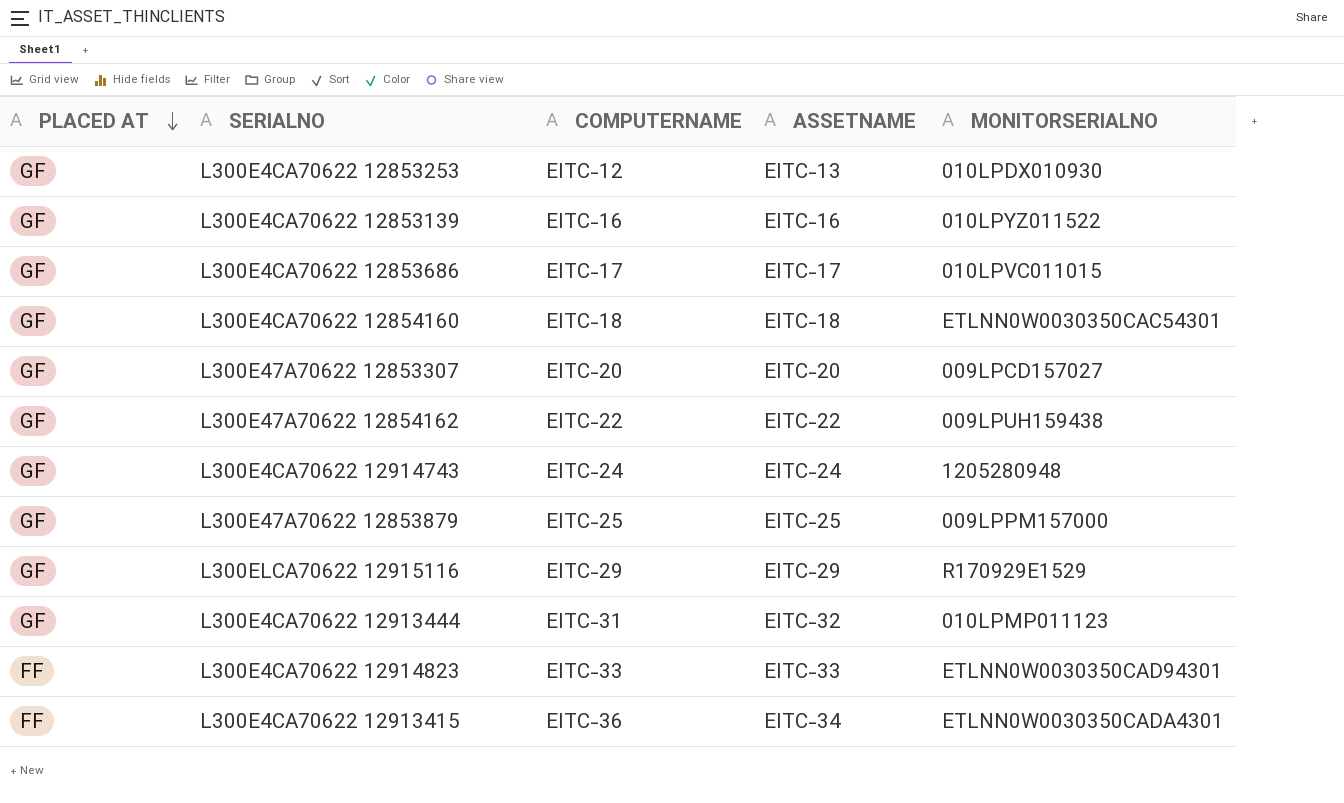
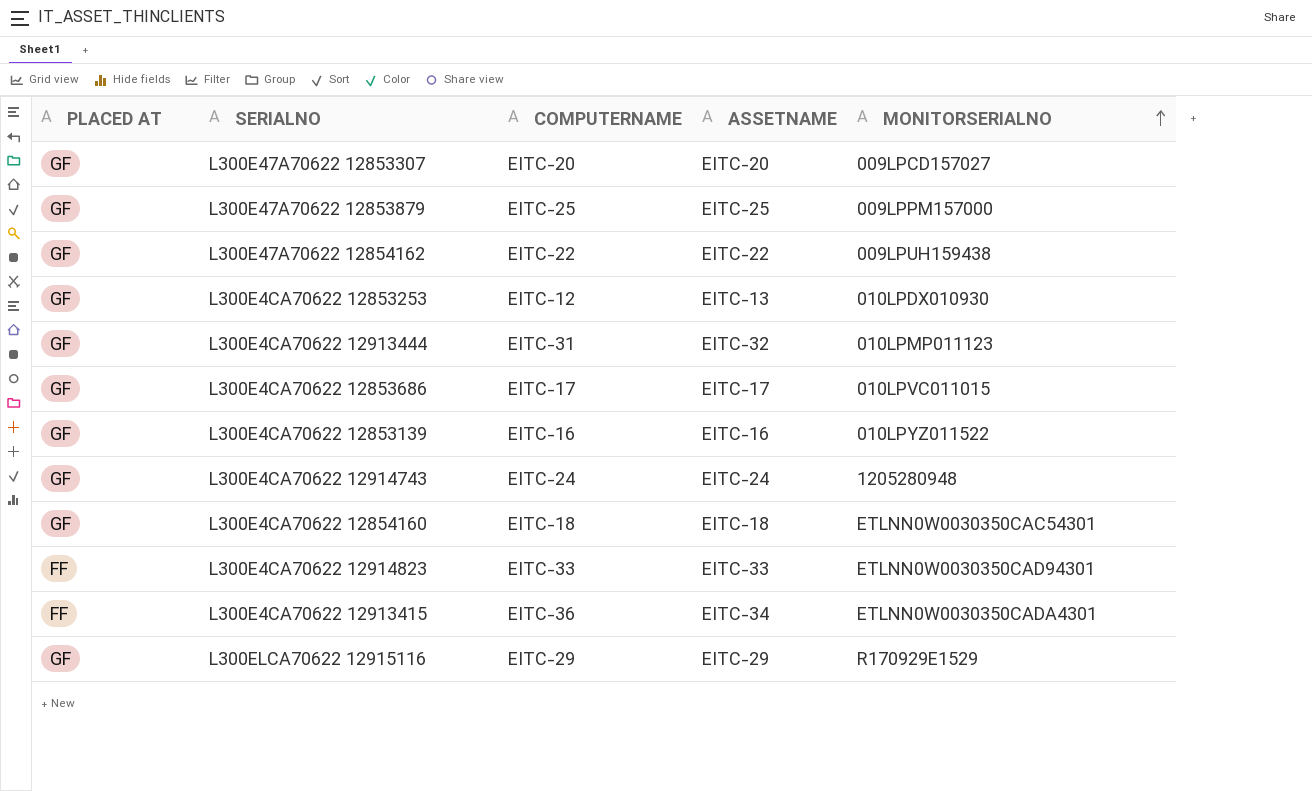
row order: PLACED AT descending -> MONITORSERIALNO ascending

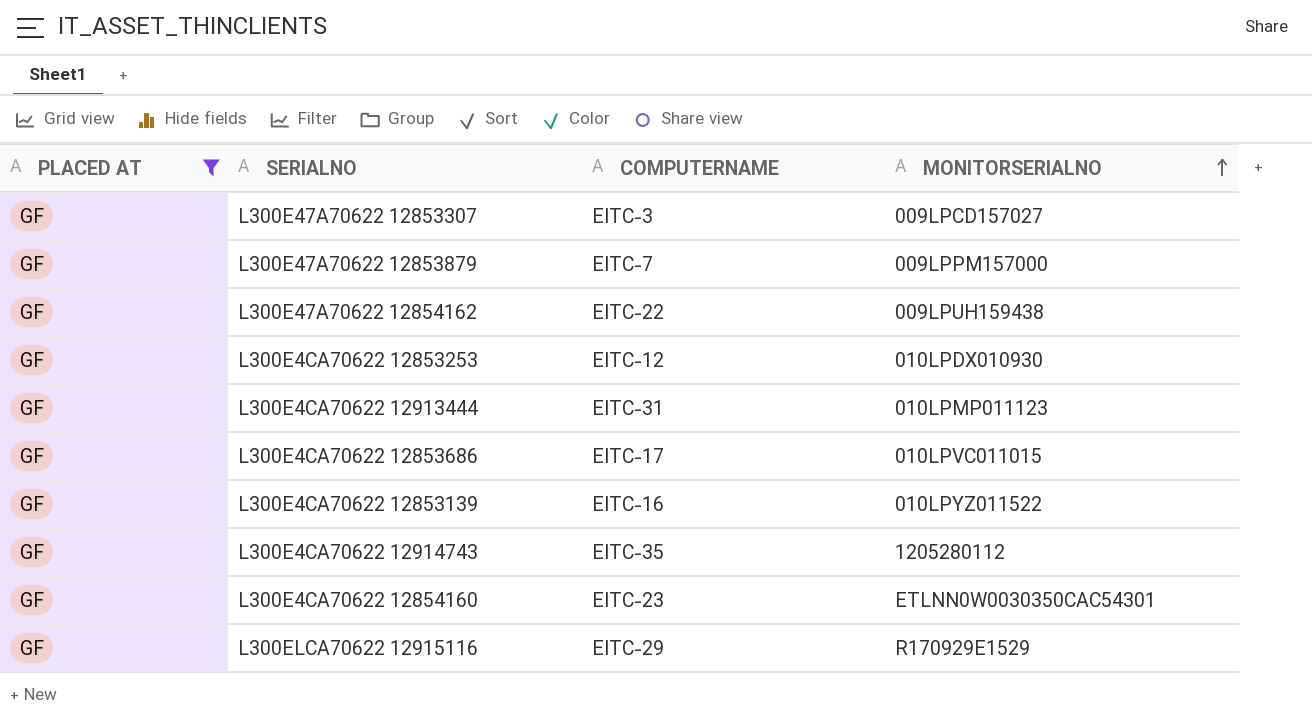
filter: none -> PLACED AT = GF
column ASSETNAME | position: 4 -> none
L300E47A70622 12853307 | COMPUTERNAME: EITC-20 -> EITC-3
L300E47A70622 12853879 | COMPUTERNAME: EITC-25 -> EITC-7
L300E4CA70622 12914743 | COMPUTERNAME: EITC-24 -> EITC-35
L300E4CA70622 12914743 | MONITORSERIALNO: 1205280948 -> 1205280112
L300E4CA70622 12854160 | COMPUTERNAME: EITC-18 -> EITC-23

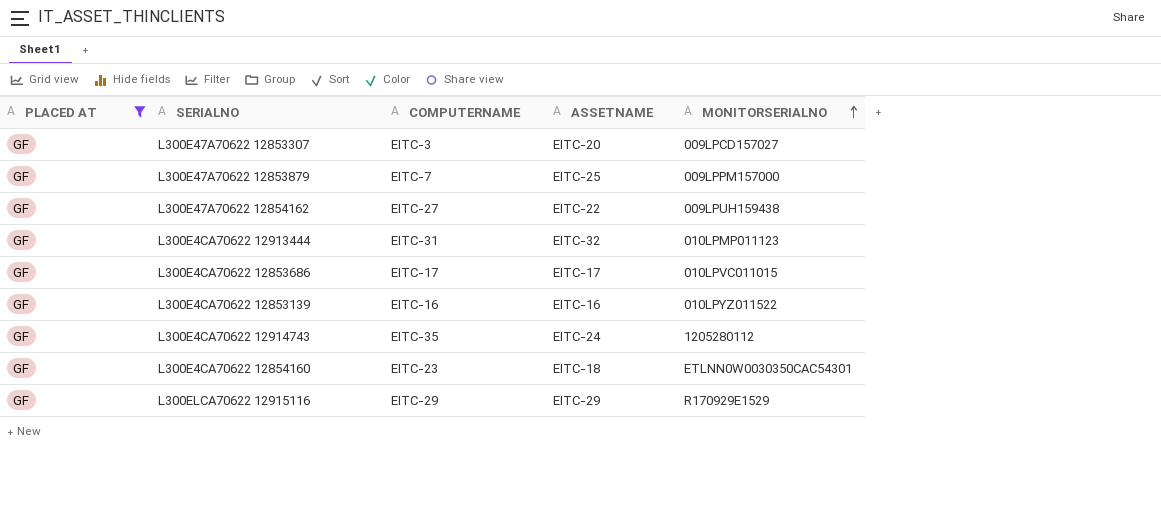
column ASSETNAME | position: none -> 4
row L300E4CA70622 12853253: GF | EITC-12 | 010LPDX010930 -> none
L300E47A70622 12854162 | COMPUTERNAME: EITC-22 -> EITC-27

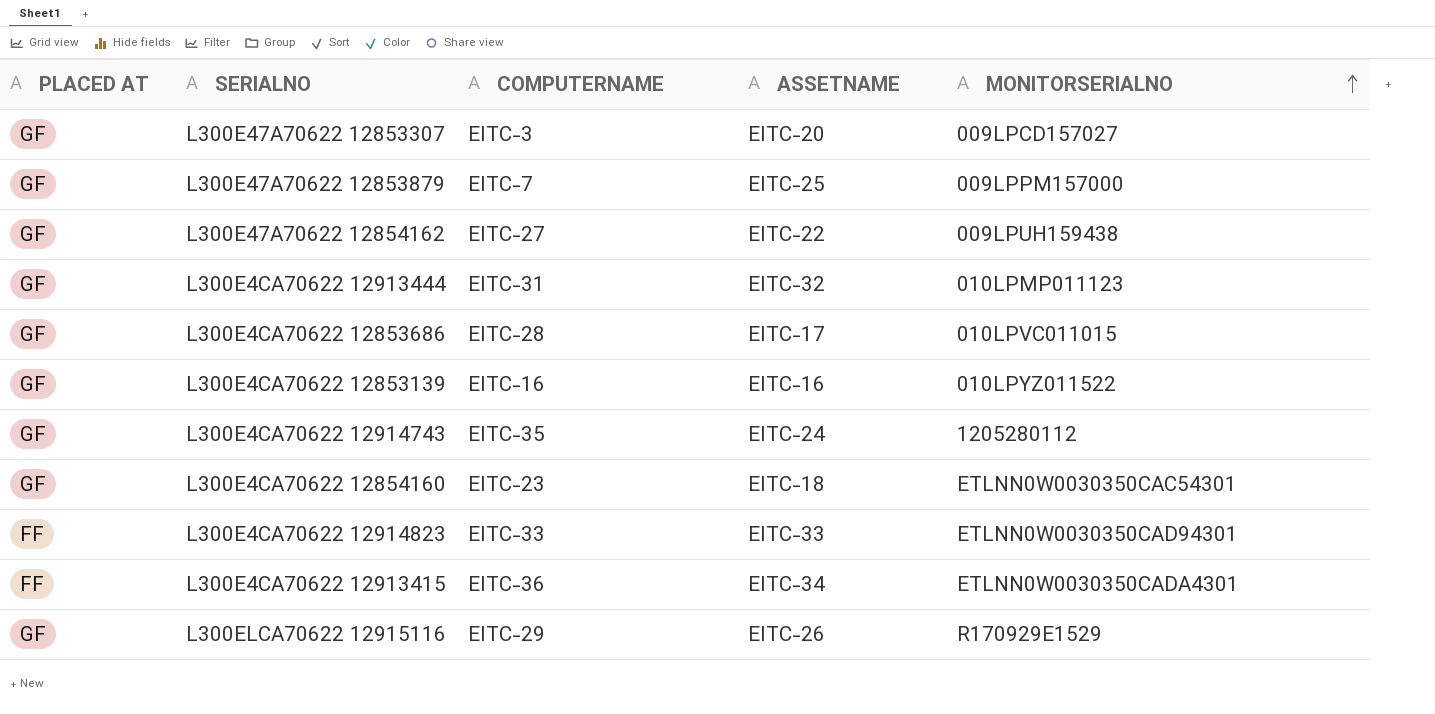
filter: PLACED AT = GF -> none
L300E4CA70622 12853686 | COMPUTERNAME: EITC-17 -> EITC-28
L300ELCA70622 12915116 | ASSETNAME: EITC-29 -> EITC-26

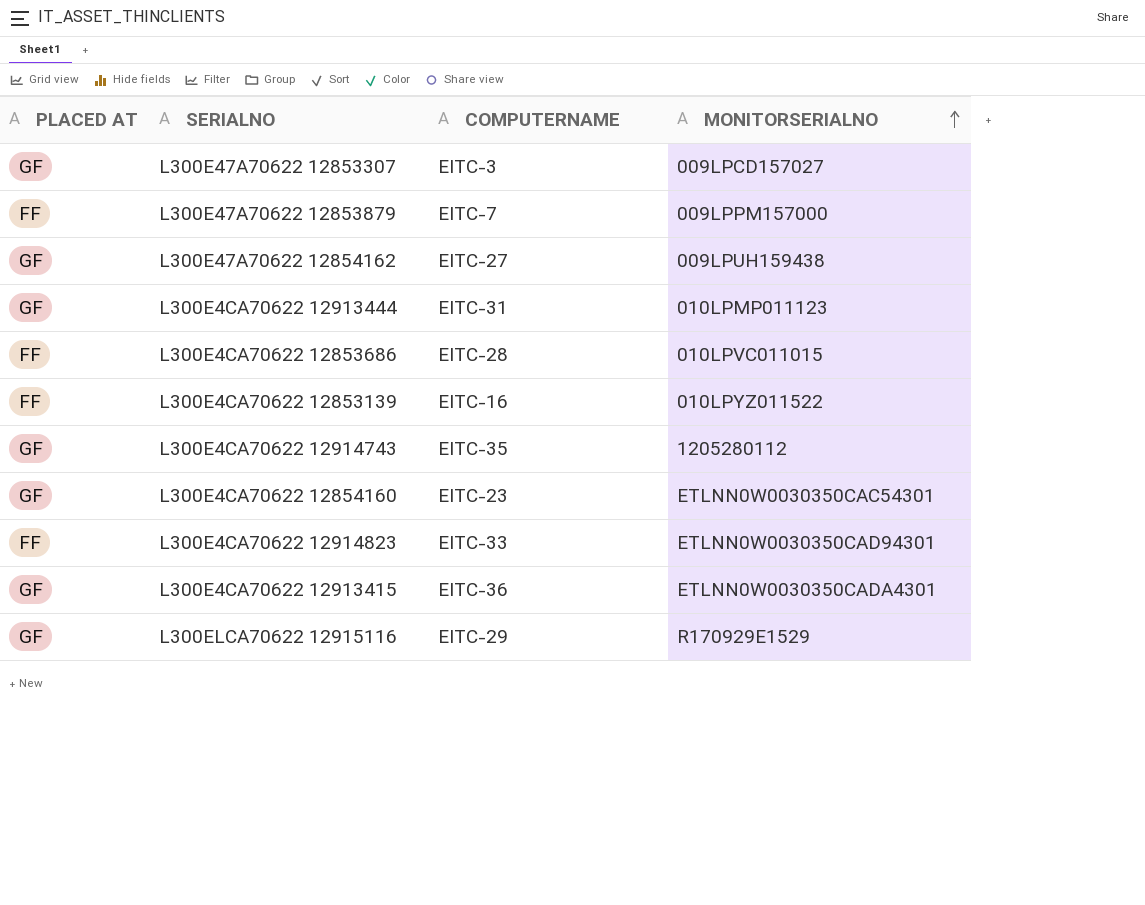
column ASSETNAME | position: 4 -> none
L300E47A70622 12853879 | PLACED AT: GF -> FF
L300E4CA70622 12853686 | PLACED AT: GF -> FF
L300E4CA70622 12853139 | PLACED AT: GF -> FF
L300E4CA70622 12913415 | PLACED AT: FF -> GF

